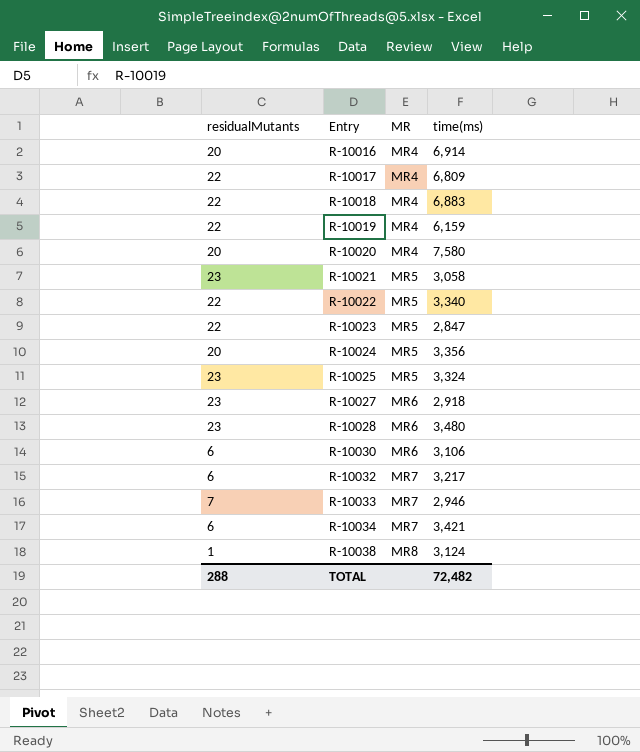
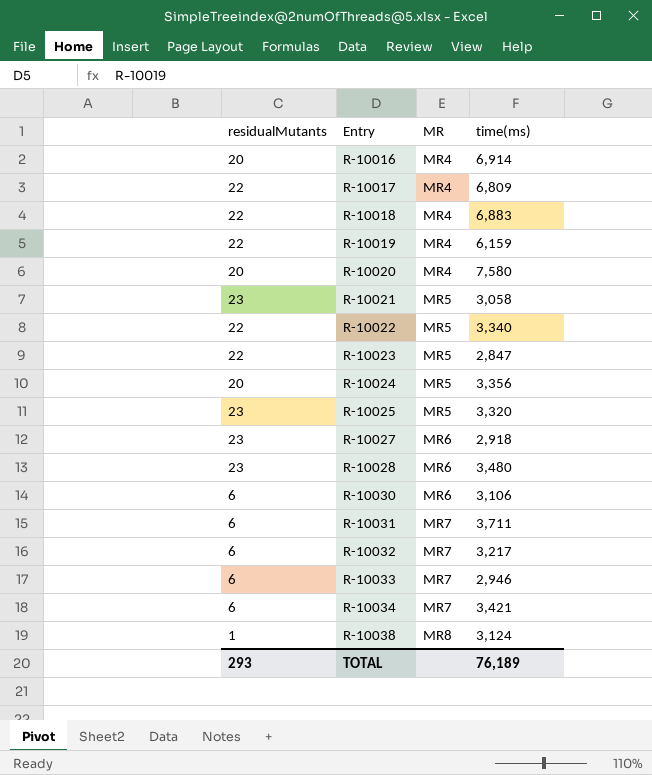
R-10025 | time(ms): 3,324 -> 3,320
row R-10031: none -> 6 | MR7 | 3,711
R-10033 | residualMutants: 7 -> 6
TOTAL | residualMutants: 288 -> 293
TOTAL | time(ms): 72,482 -> 76,189

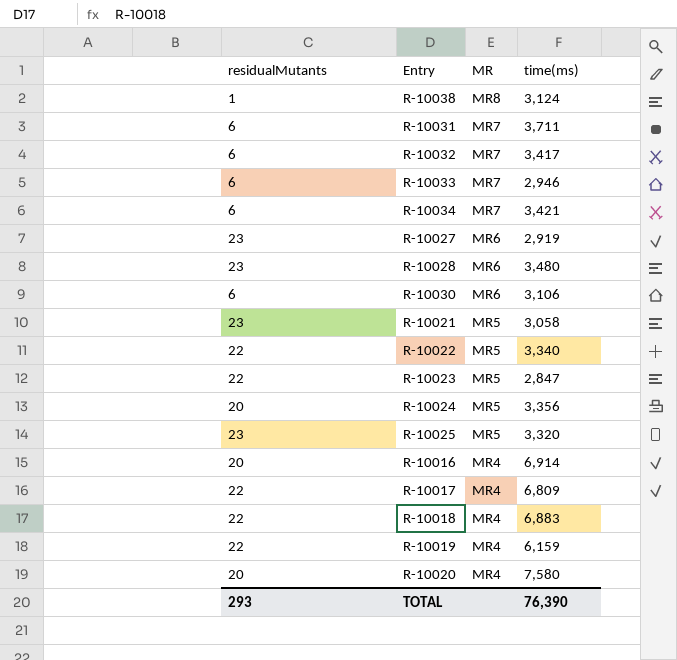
row order: Entry ascending -> MR descending
R-10032 | time(ms): 3,217 -> 3,417
R-10027 | time(ms): 2,918 -> 2,919
TOTAL | time(ms): 76,189 -> 76,390

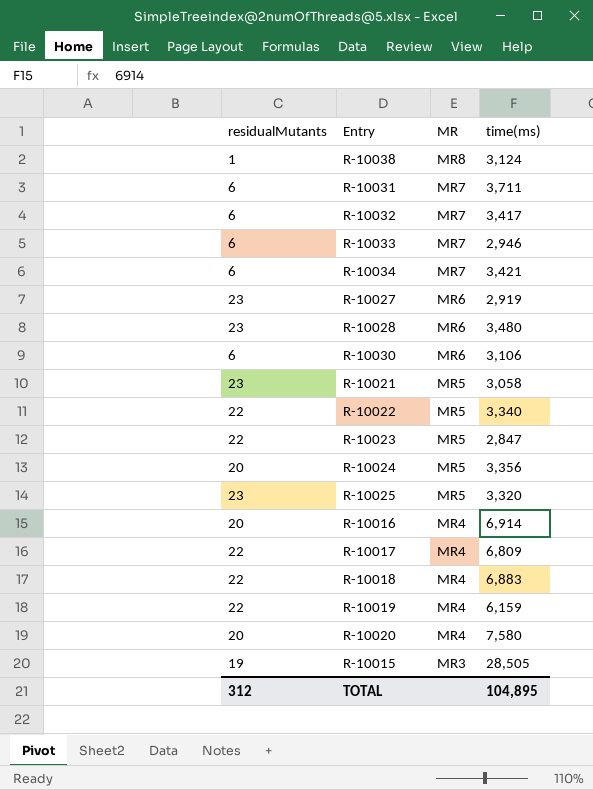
row R-10015: none -> 19 | MR3 | 28,505
TOTAL | residualMutants: 293 -> 312
TOTAL | time(ms): 76,390 -> 104,895

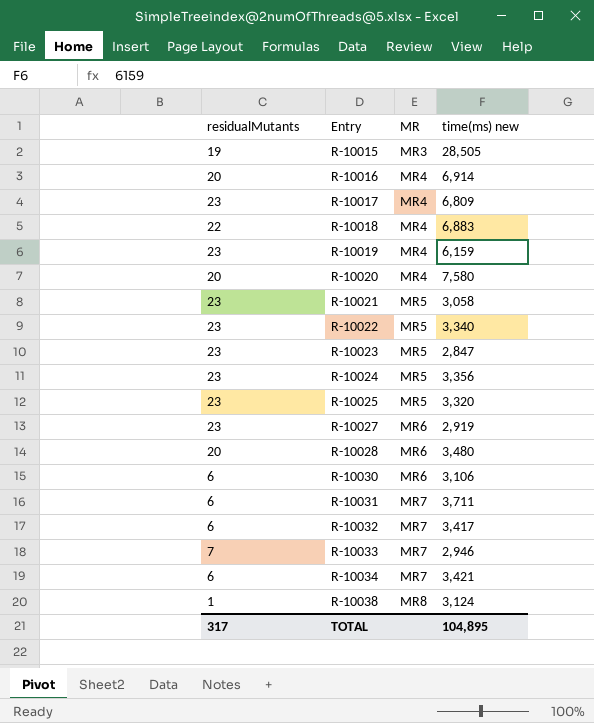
row order: MR descending -> Entry ascending
column name: time(ms) -> time(ms) new
R-10017 | residualMutants: 22 -> 23
R-10019 | residualMutants: 22 -> 23
R-10022 | residualMutants: 22 -> 23
R-10023 | residualMutants: 22 -> 23
R-10024 | residualMutants: 20 -> 23
R-10028 | residualMutants: 23 -> 20
R-10033 | residualMutants: 6 -> 7
TOTAL | residualMutants: 312 -> 317

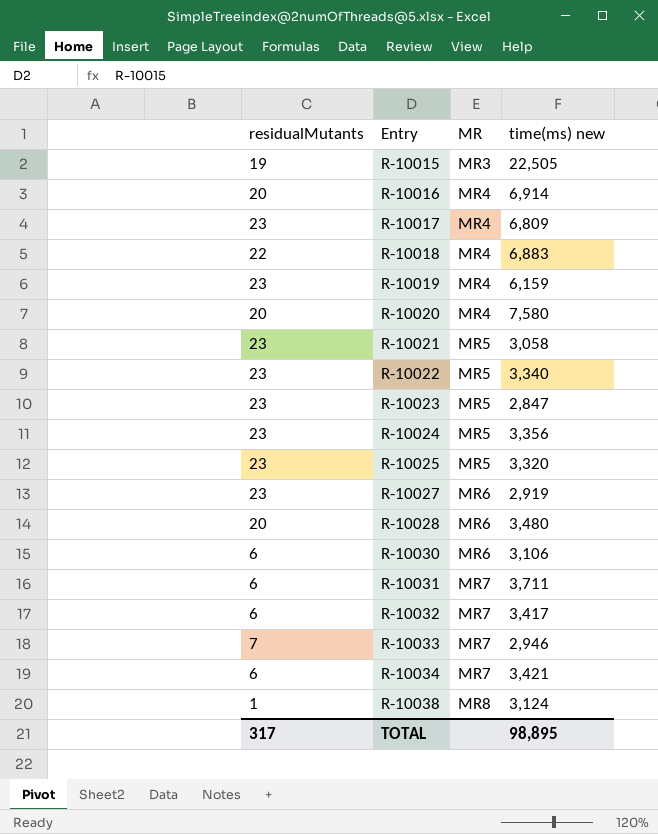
R-10015 | time(ms) new: 28,505 -> 22,505
TOTAL | time(ms) new: 104,895 -> 98,895

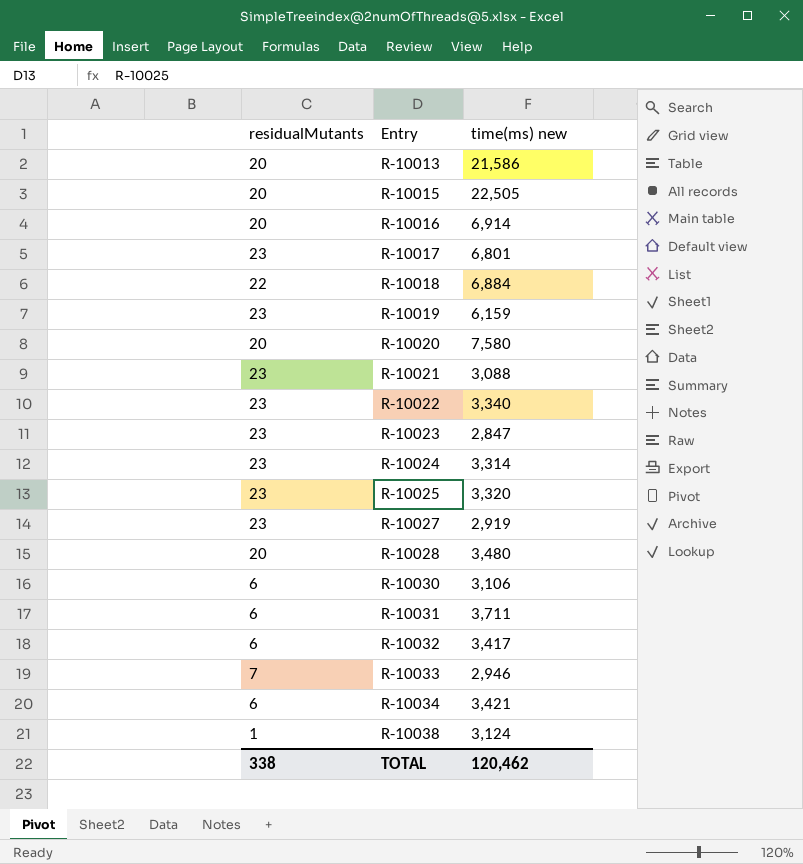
column MR | position: 3 -> none
row R-10013: none -> 20 | 21,586
R-10015 | residualMutants: 19 -> 20
R-10017 | time(ms) new: 6,809 -> 6,801
R-10018 | time(ms) new: 6,883 -> 6,884
R-10021 | time(ms) new: 3,058 -> 3,088
R-10024 | time(ms) new: 3,356 -> 3,314
TOTAL | residualMutants: 317 -> 338
TOTAL | time(ms) new: 98,895 -> 120,462

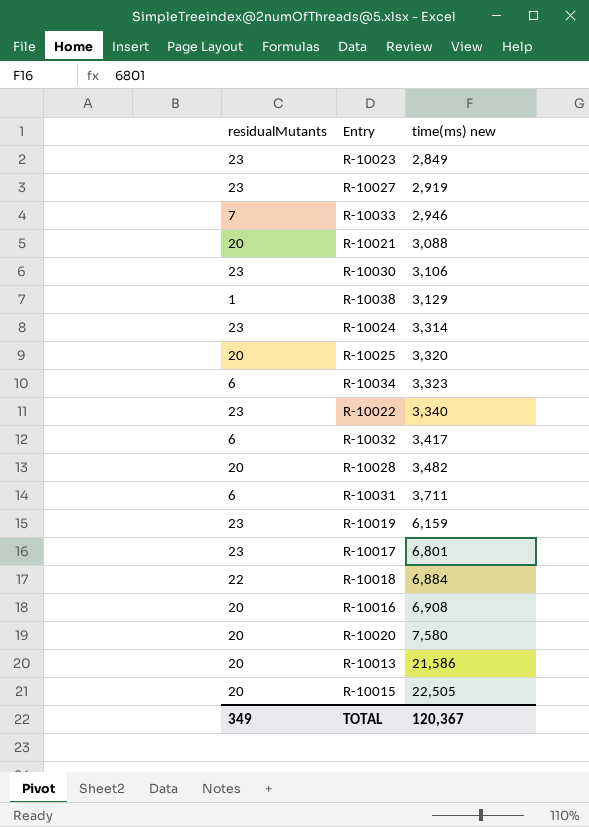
row order: Entry ascending -> time(ms) new ascending
R-10023 | time(ms) new: 2,847 -> 2,849
R-10021 | residualMutants: 23 -> 20
R-10030 | residualMutants: 6 -> 23
R-10038 | time(ms) new: 3,124 -> 3,129
R-10025 | residualMutants: 23 -> 20
R-10034 | time(ms) new: 3,421 -> 3,323
R-10028 | time(ms) new: 3,480 -> 3,482
R-10016 | time(ms) new: 6,914 -> 6,908
TOTAL | residualMutants: 338 -> 349
TOTAL | time(ms) new: 120,462 -> 120,367

